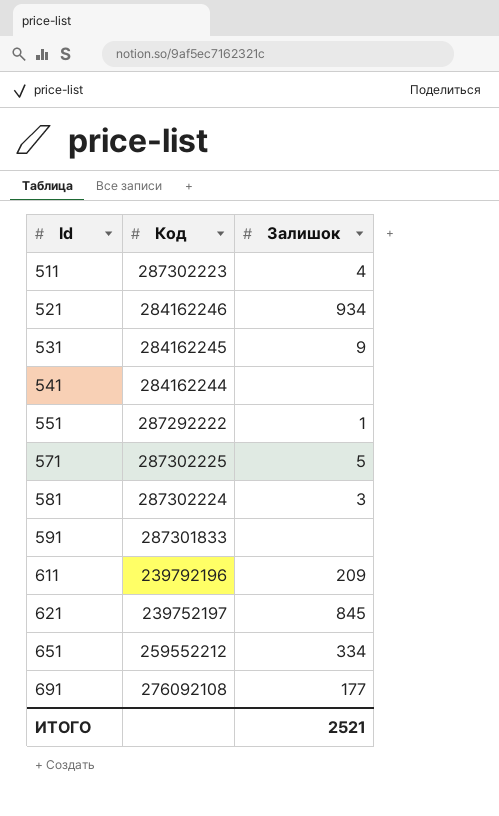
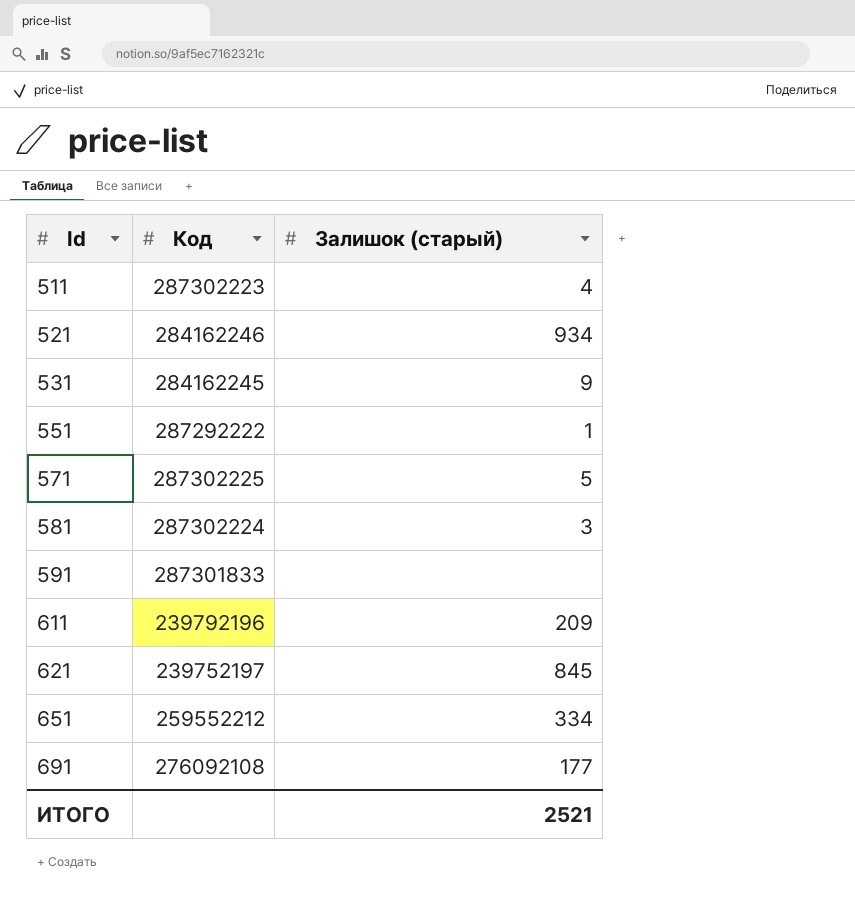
column name: Залишок -> Залишок (старый)
row 541: 284162244 | none -> none

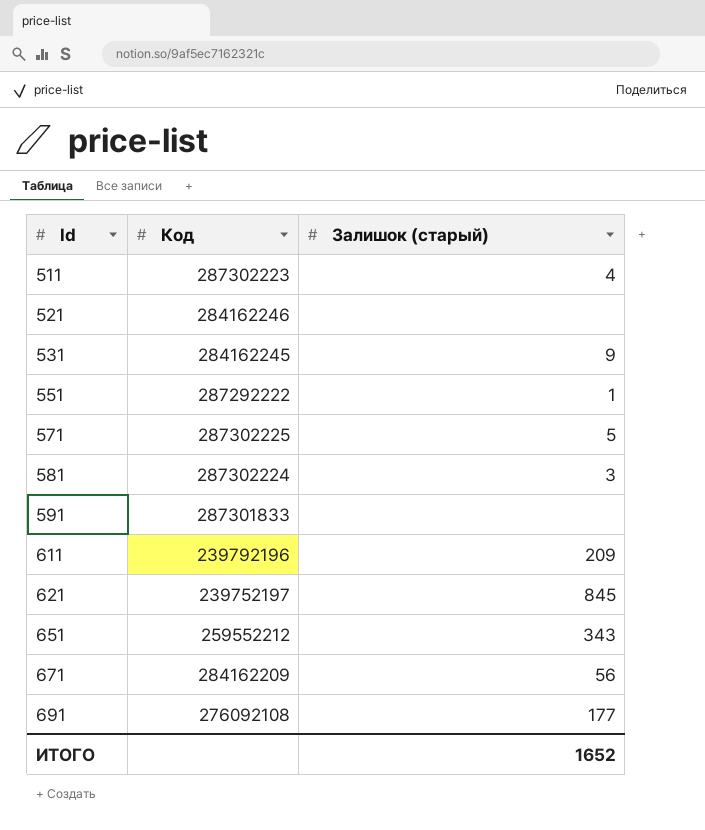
521 | Залишок (старый): 934 -> none
651 | Залишок (старый): 334 -> 343
row 671: none -> 284162209 | 56
ИТОГО | Залишок (старый): 2521 -> 1652

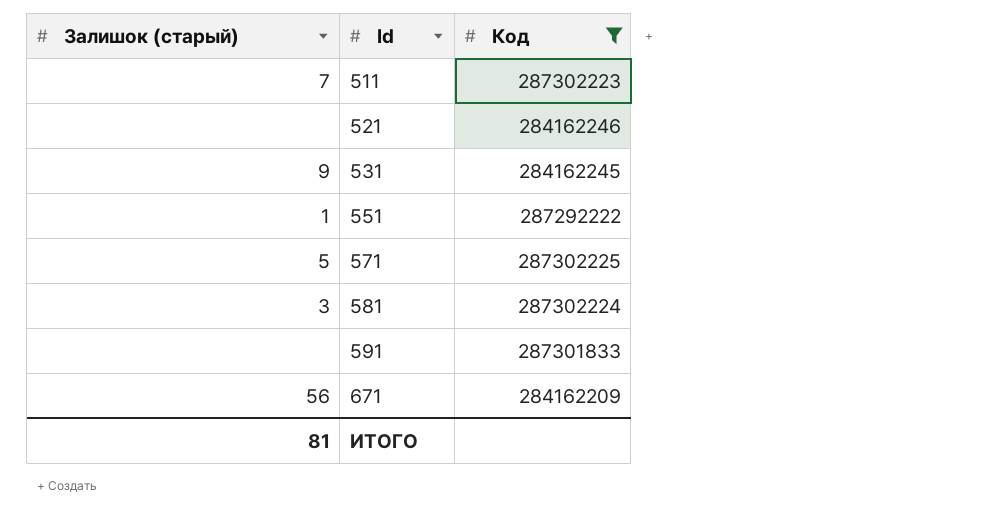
filter: none -> Код >= 284162209
column Залишок (старый) | position: 3 -> 1
511 | Залишок (старый): 4 -> 7
ИТОГО | Залишок (старый): 1652 -> 81

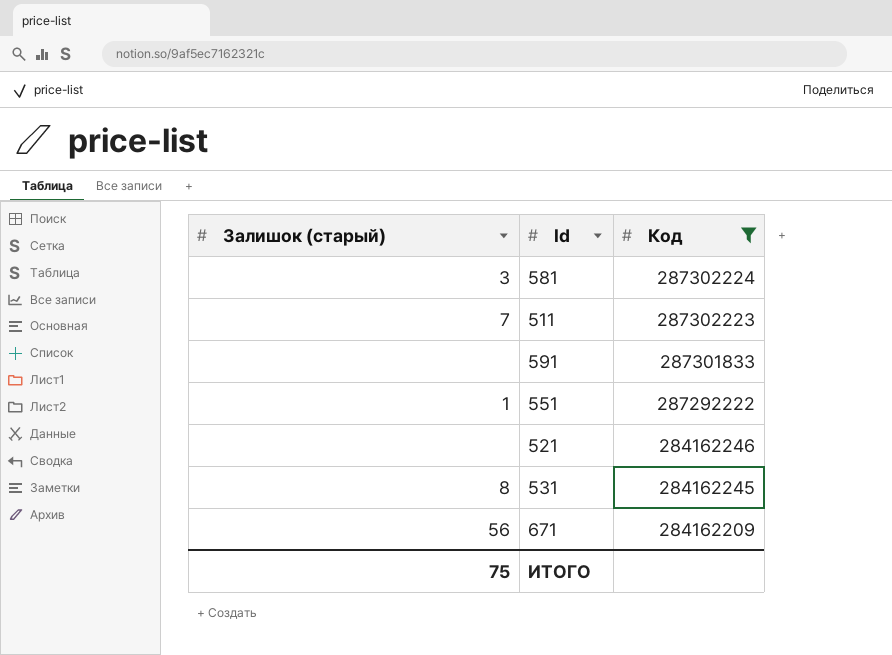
row order: Id ascending -> Код descending
row 571: 5 | 287302225 -> none
531 | Залишок (старый): 9 -> 8
ИТОГО | Залишок (старый): 81 -> 75

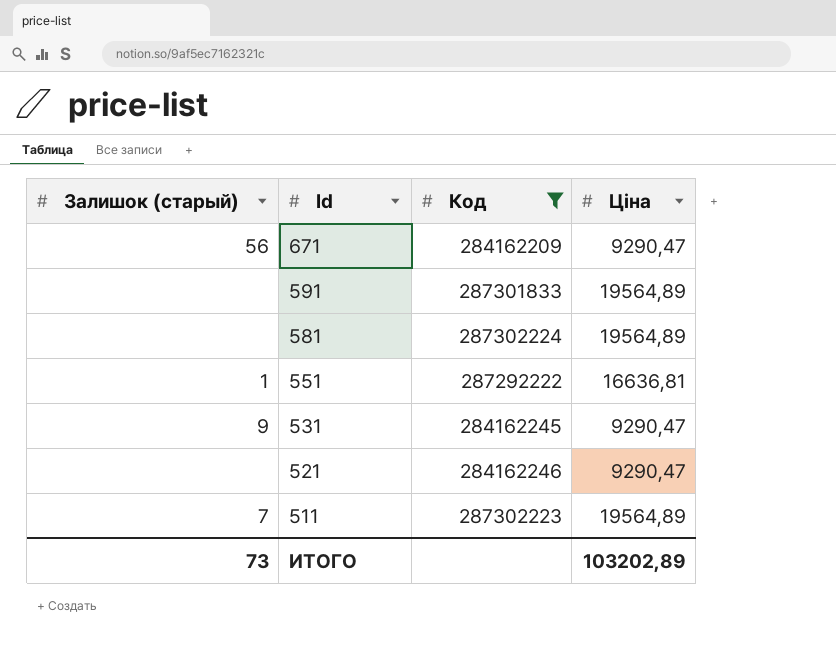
row order: Код descending -> Id descending
column Ціна | position: none -> 4
581 | Залишок (старый): 3 -> none
531 | Залишок (старый): 8 -> 9
ИТОГО | Залишок (старый): 75 -> 73

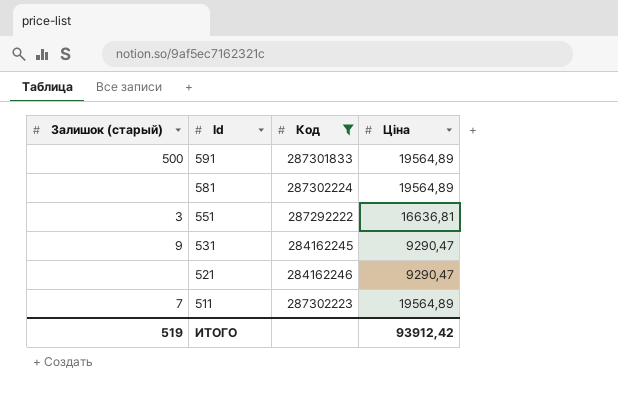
row 671: 56 | 284162209 | 9290,47 -> none
591 | Залишок (старый): none -> 500
551 | Залишок (старый): 1 -> 3
ИТОГО | Залишок (старый): 73 -> 519
ИТОГО | Ціна: 103202,89 -> 93912,42

